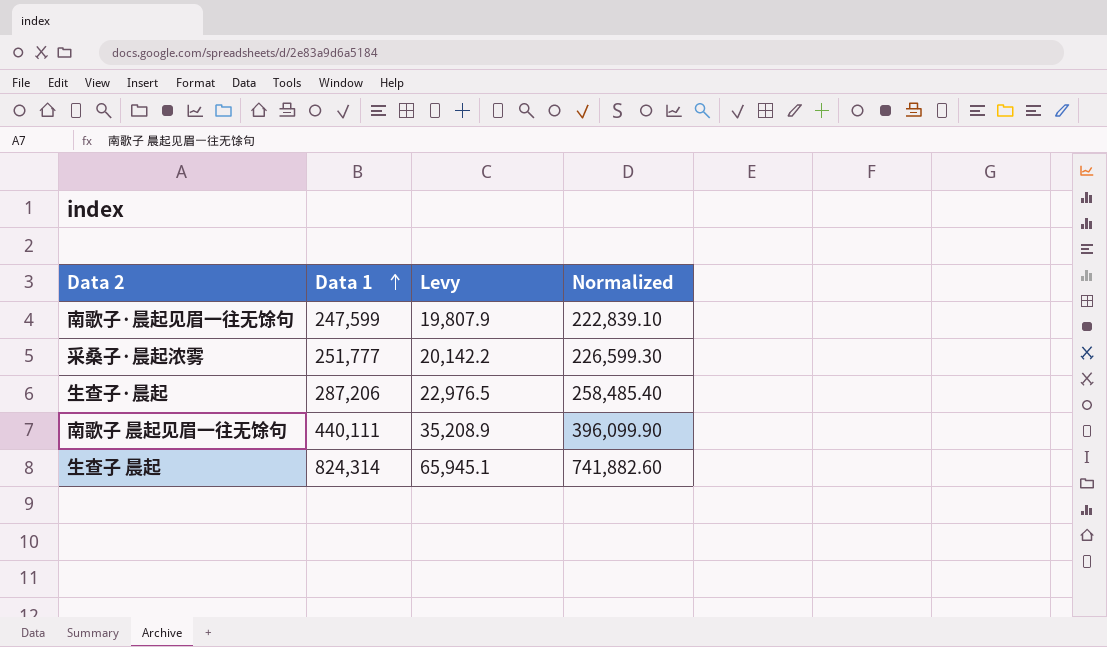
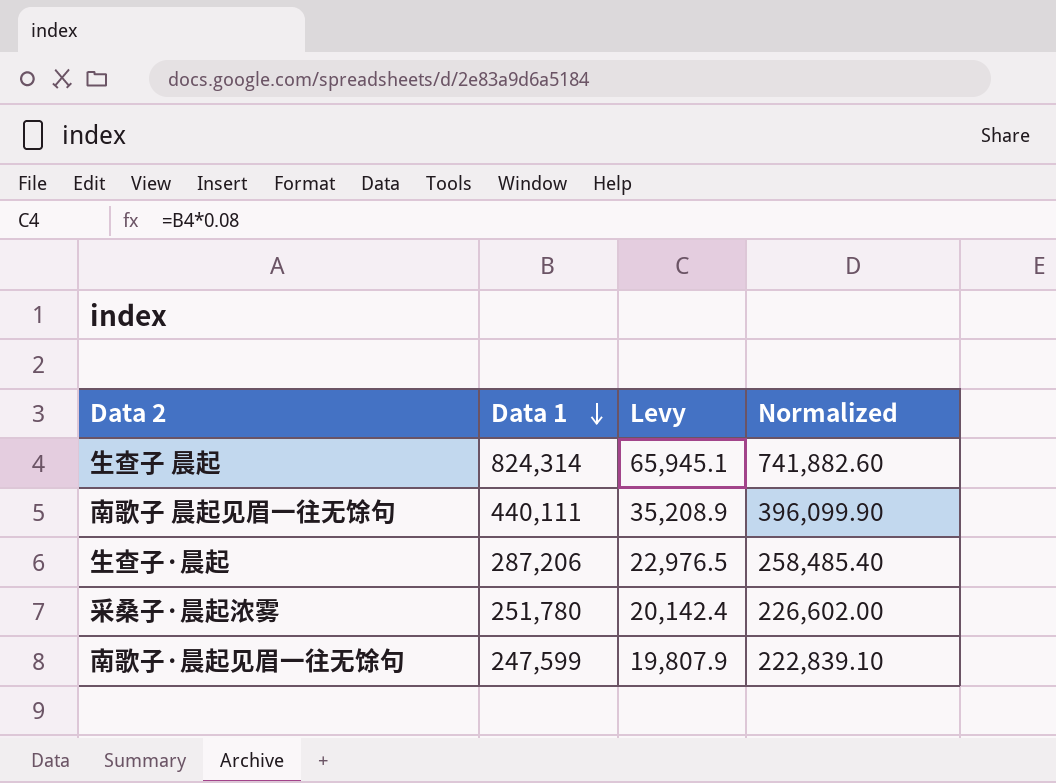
row order: Data 1 ascending -> Data 1 descending
采桑子·晨起浓雾 | Data 1: 251,777 -> 251,780
采桑子·晨起浓雾 | Levy: 20,142.2 -> 20,142.4
采桑子·晨起浓雾 | Normalized: 226,599.30 -> 226,602.00

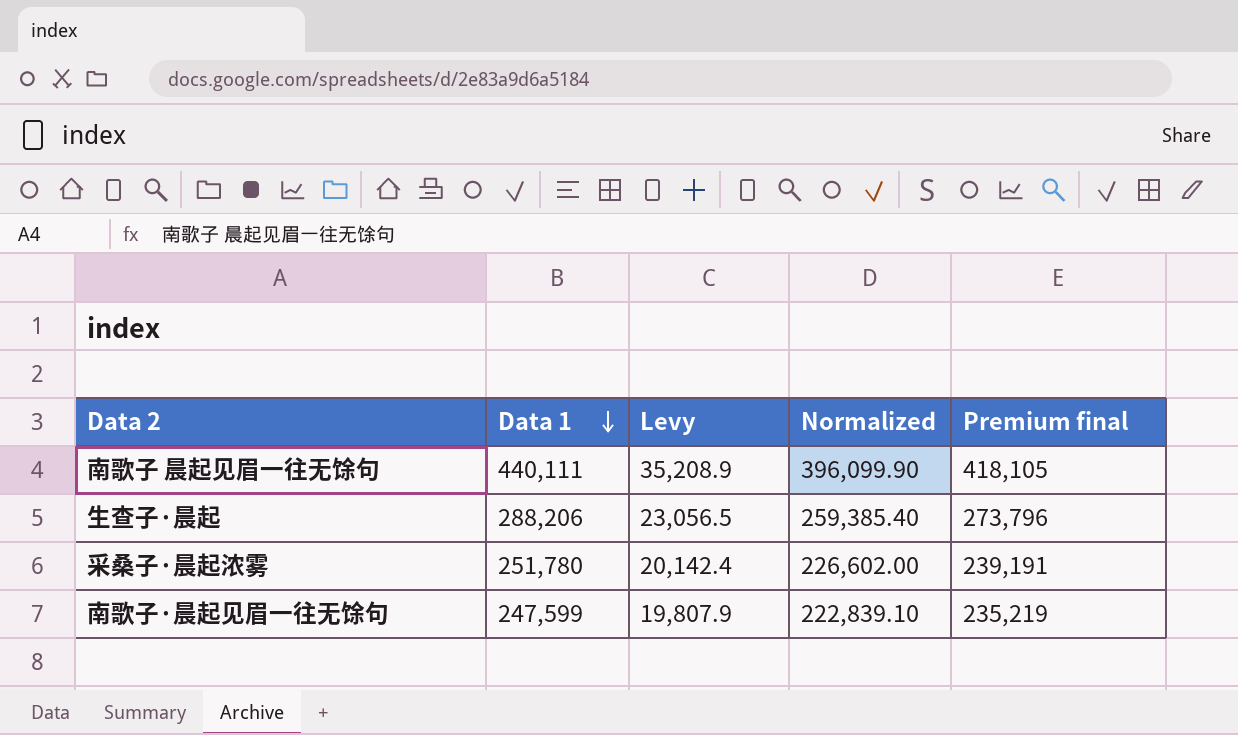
column Premium final | formula: none -> [Data 1] * 0.95
row 生查子 晨起: 824,314 | 65,945.1 | 741,882.60 -> none
生查子·晨起 | Data 1: 287,206 -> 288,206
生查子·晨起 | Levy: 22,976.5 -> 23,056.5
生查子·晨起 | Normalized: 258,485.40 -> 259,385.40

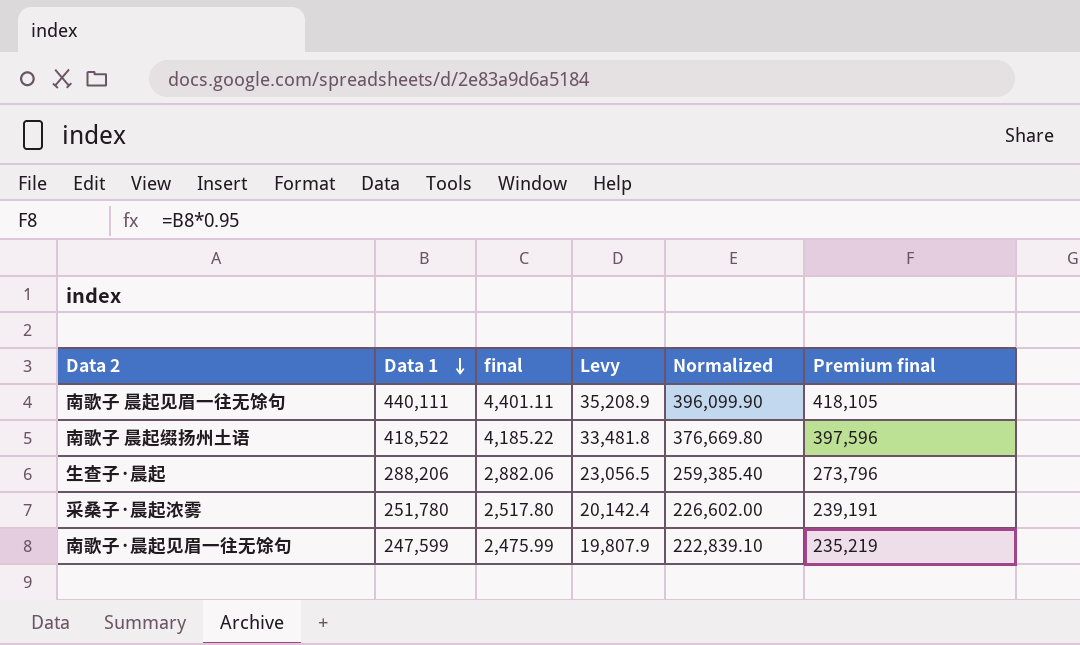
column final | formula: none -> [Data 1] * 0.01
row 南歌子 晨起缀扬州土语: none -> 418,522 | 4,185.22 | 33,481.8 | 376,669.80 | 397,596

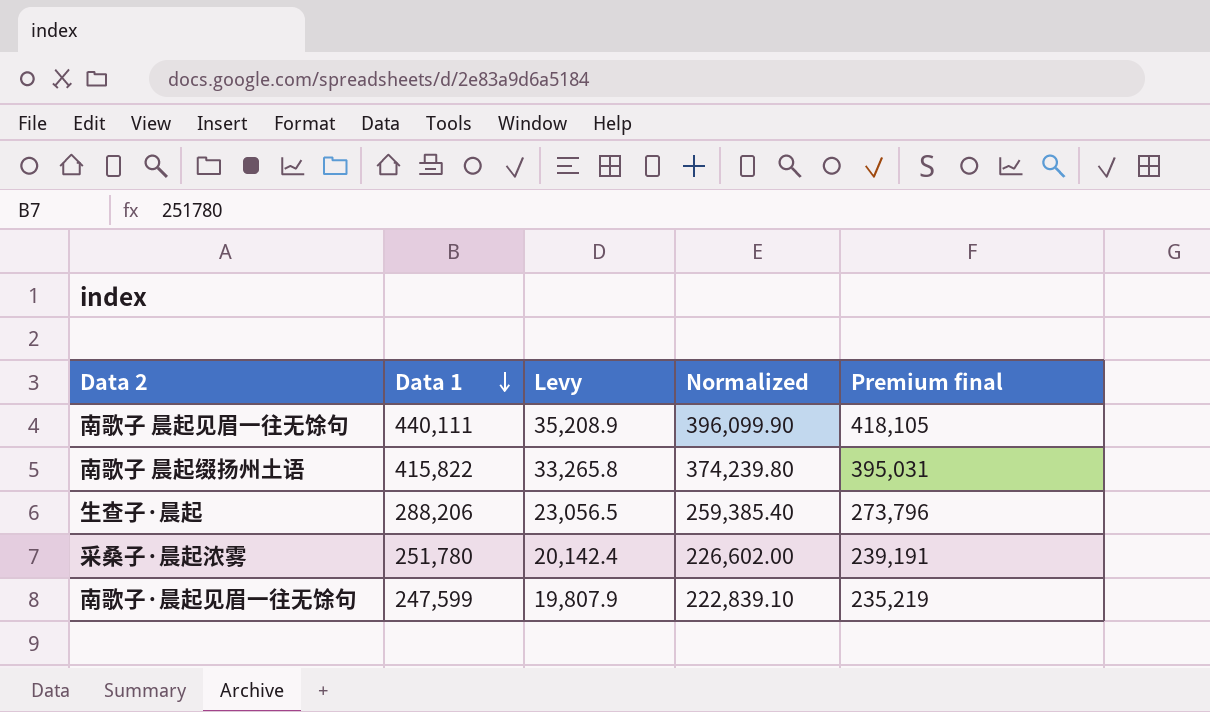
column final | formula: [Data 1] * 0.01 -> none
南歌子 晨起缀扬州土语 | Data 1: 418,522 -> 415,822
南歌子 晨起缀扬州土语 | Levy: 33,481.8 -> 33,265.8
南歌子 晨起缀扬州土语 | Normalized: 376,669.80 -> 374,239.80
南歌子 晨起缀扬州土语 | Premium final: 397,596 -> 395,031

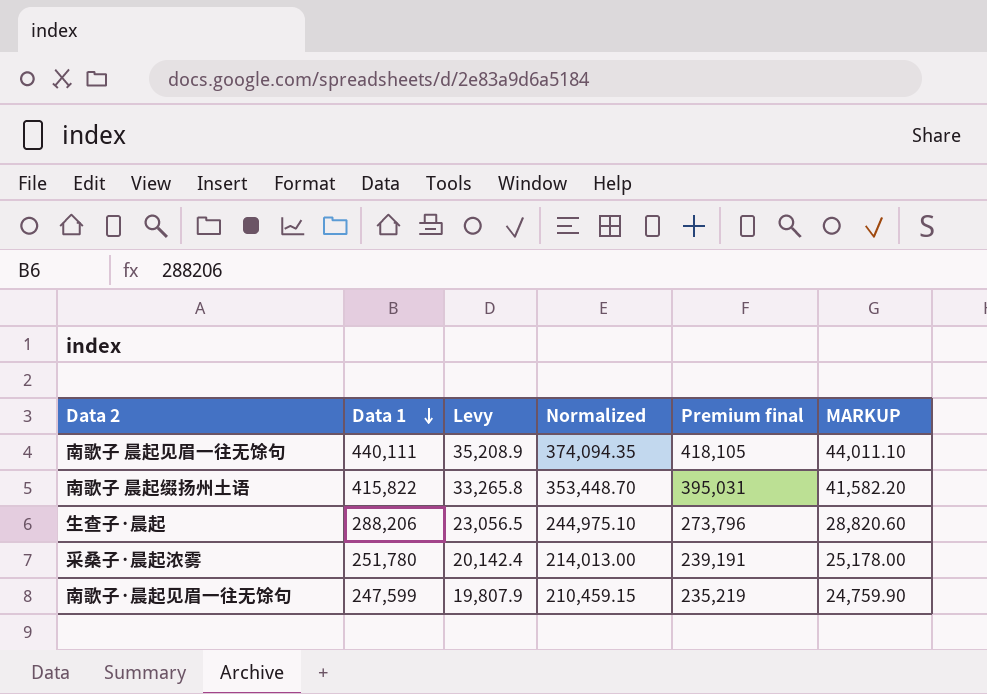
column Normalized | formula: [Data 1] * 0.9 -> [Data 1] * 0.85
column MARKUP | formula: none -> [Data 1] * 0.1

